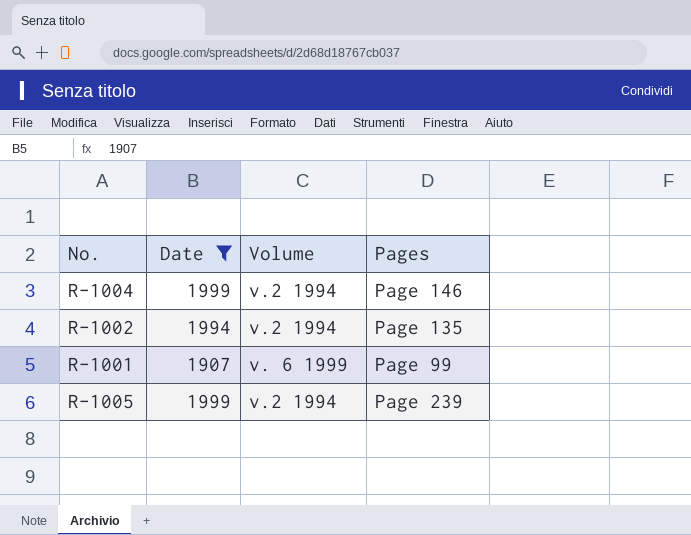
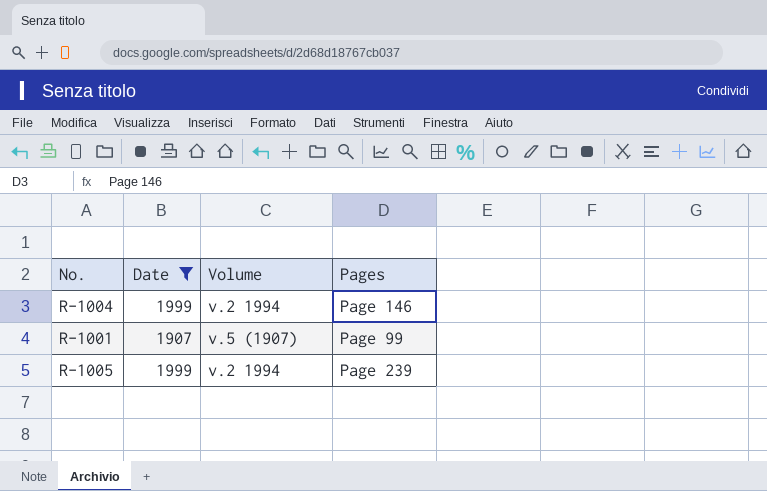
row R-1002: 1994 | v.2 1994 | Page 135 -> none
R-1001 | Volume: v. 6 1999 -> v.5 (1907)

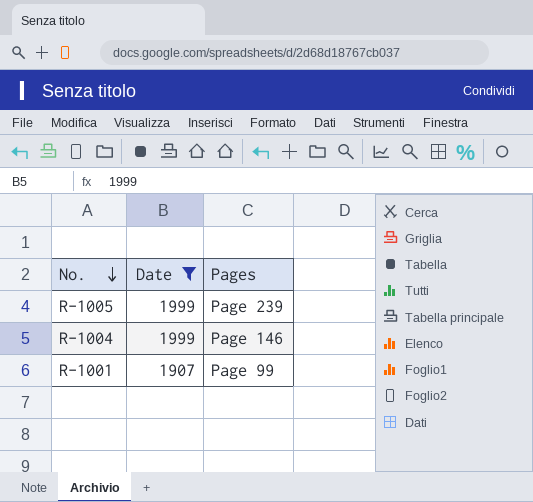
row order: none -> No. descending
column Volume | position: 3 -> none

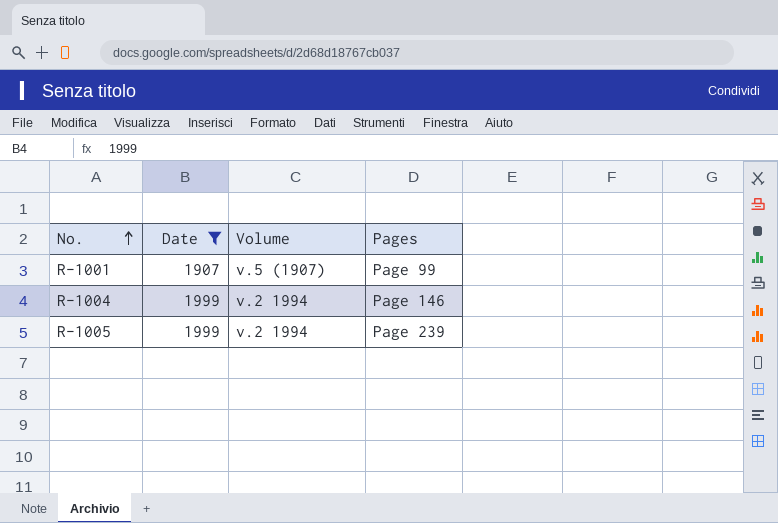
row order: No. descending -> No. ascending
column Volume | position: none -> 3

